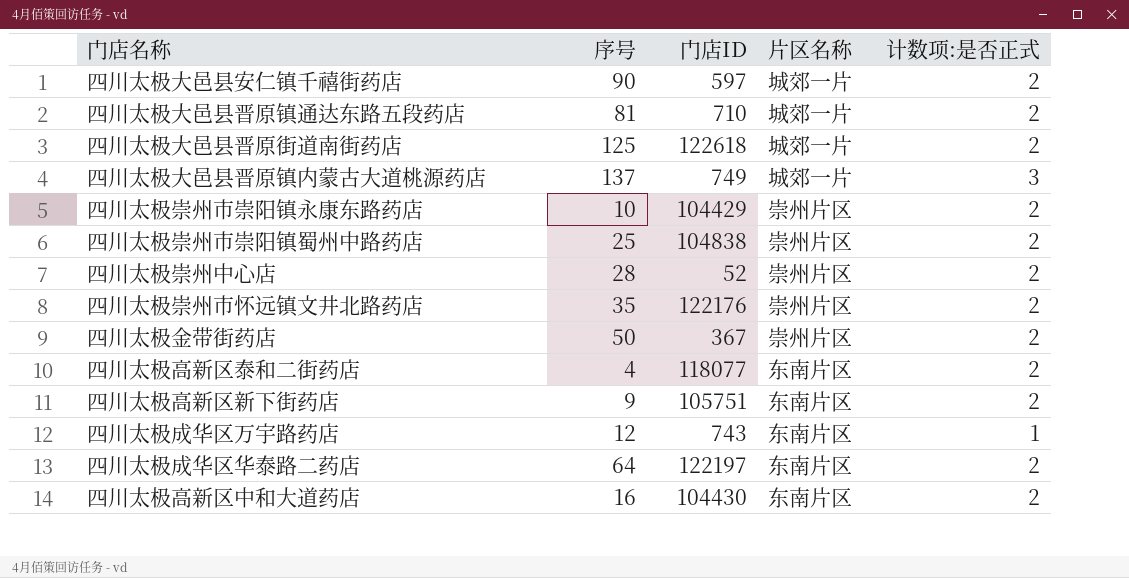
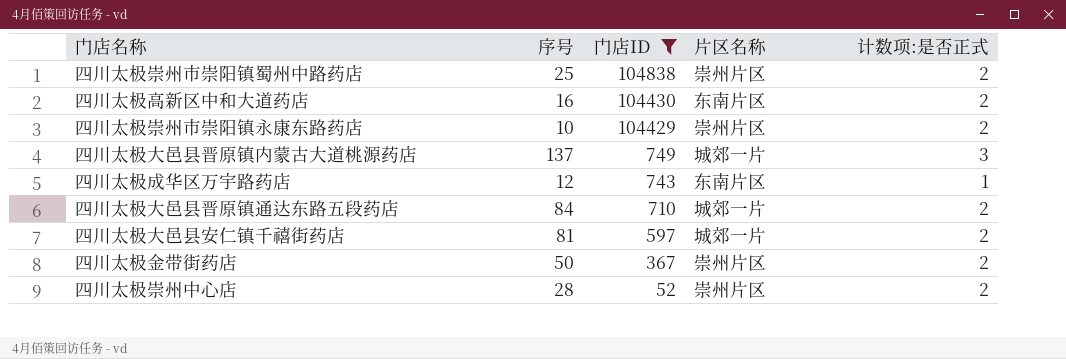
filter: none -> 门店ID <= 104838
row order: none -> 门店ID descending
四川太极大邑县晋原镇通达东路五段药店 | 序号: 81 -> 84
四川太极大邑县安仁镇千禧街药店 | 序号: 90 -> 81

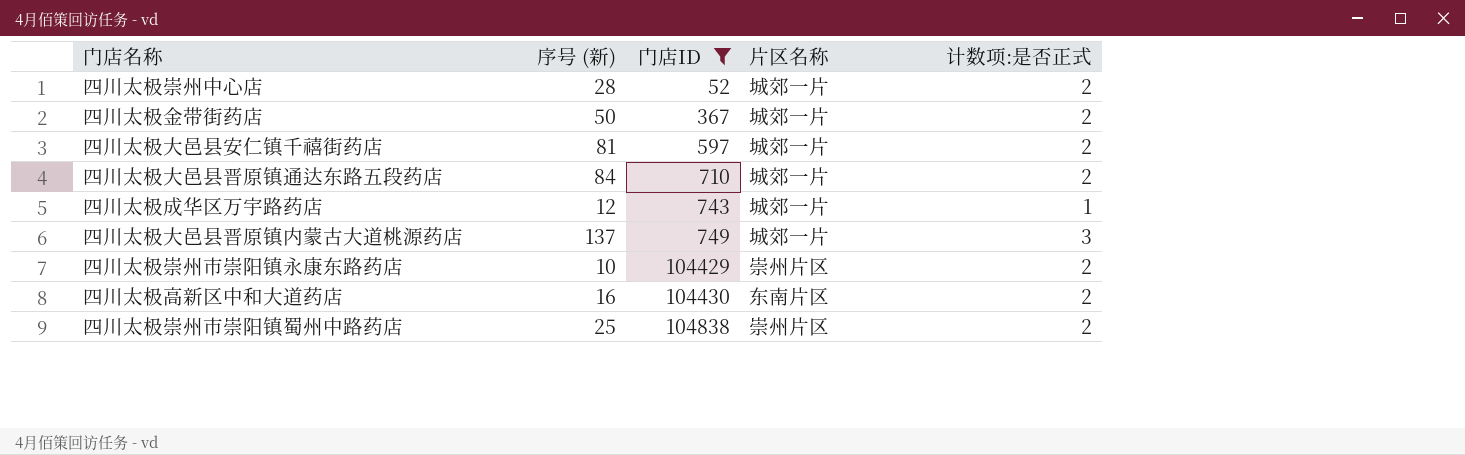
row order: 门店ID descending -> 门店ID ascending
column name: 序号 -> 序号 (新)
四川太极崇州中心店 | 片区名称: 崇州片区 -> 城郊一片
四川太极金带街药店 | 片区名称: 崇州片区 -> 城郊一片
四川太极成华区万宇路药店 | 片区名称: 东南片区 -> 城郊一片

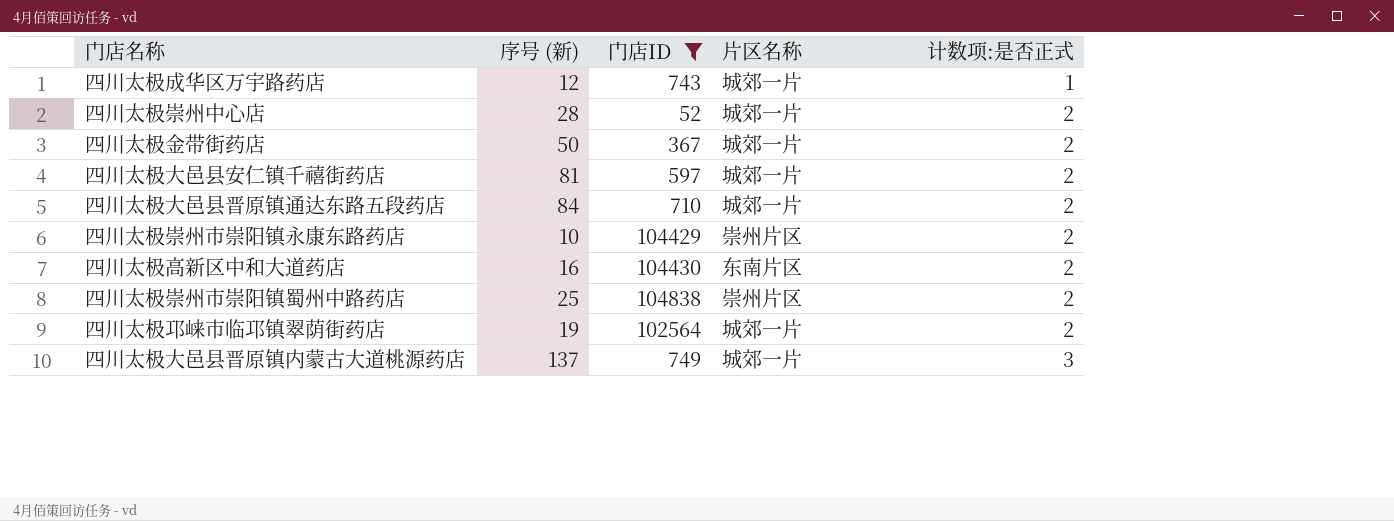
row order: 门店ID ascending -> 计数项:是否正式 ascending
row 四川太极邛崃市临邛镇翠荫街药店: none -> 19 | 102564 | 城郊一片 | 2

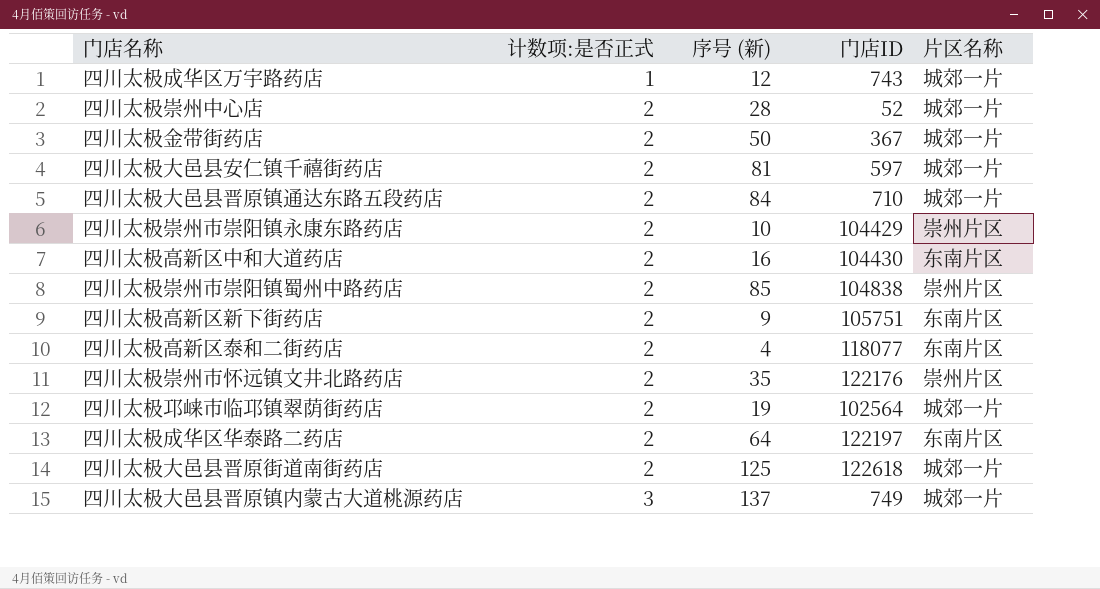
filter: 门店ID <= 104838 -> none
column 计数项:是否正式 | position: 5 -> 2
四川太极崇州市崇阳镇蜀州中路药店 | 序号 (新): 25 -> 85

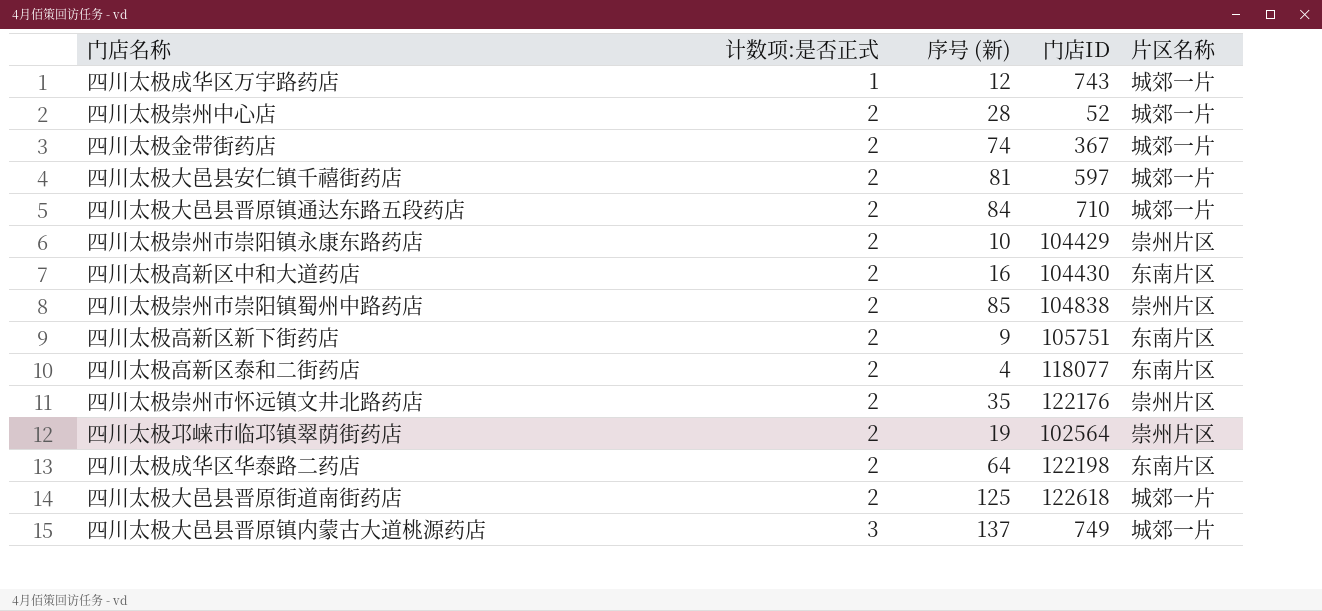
四川太极金带街药店 | 序号 (新): 50 -> 74
四川太极邛崃市临邛镇翠荫街药店 | 片区名称: 城郊一片 -> 崇州片区
四川太极成华区华泰路二药店 | 门店ID: 122197 -> 122198

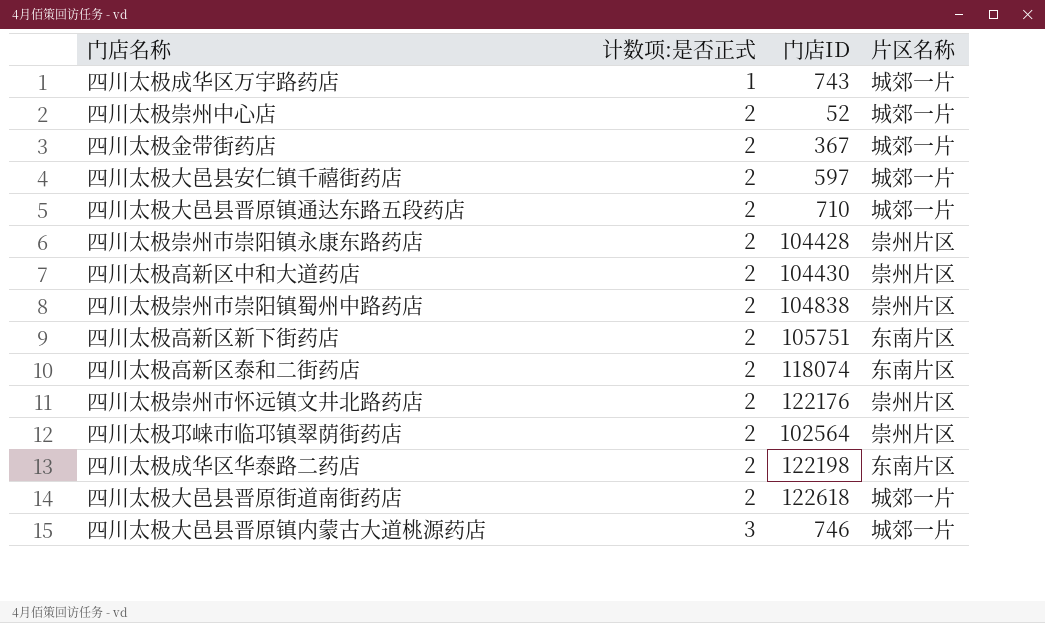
column 序号 (新) | position: 3 -> none
四川太极崇州市崇阳镇永康东路药店 | 门店ID: 104429 -> 104428
四川太极高新区中和大道药店 | 片区名称: 东南片区 -> 崇州片区
四川太极高新区泰和二街药店 | 门店ID: 118077 -> 118074
四川太极大邑县晋原镇内蒙古大道桃源药店 | 门店ID: 749 -> 746

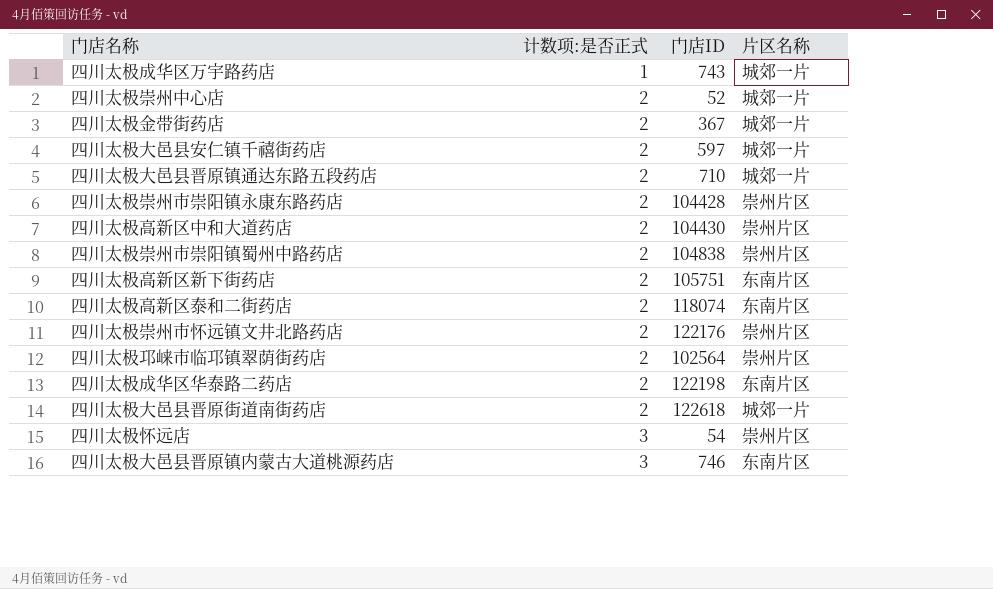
row 四川太极怀远店: none -> 3 | 54 | 崇州片区
四川太极大邑县晋原镇内蒙古大道桃源药店 | 片区名称: 城郊一片 -> 东南片区

